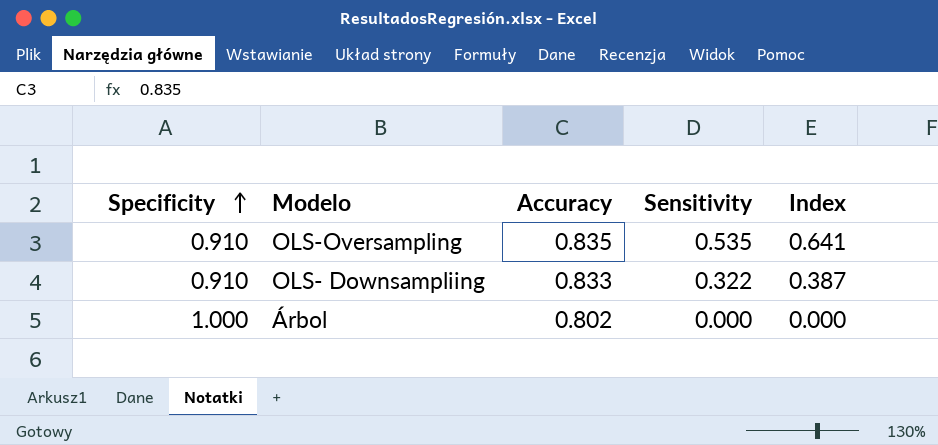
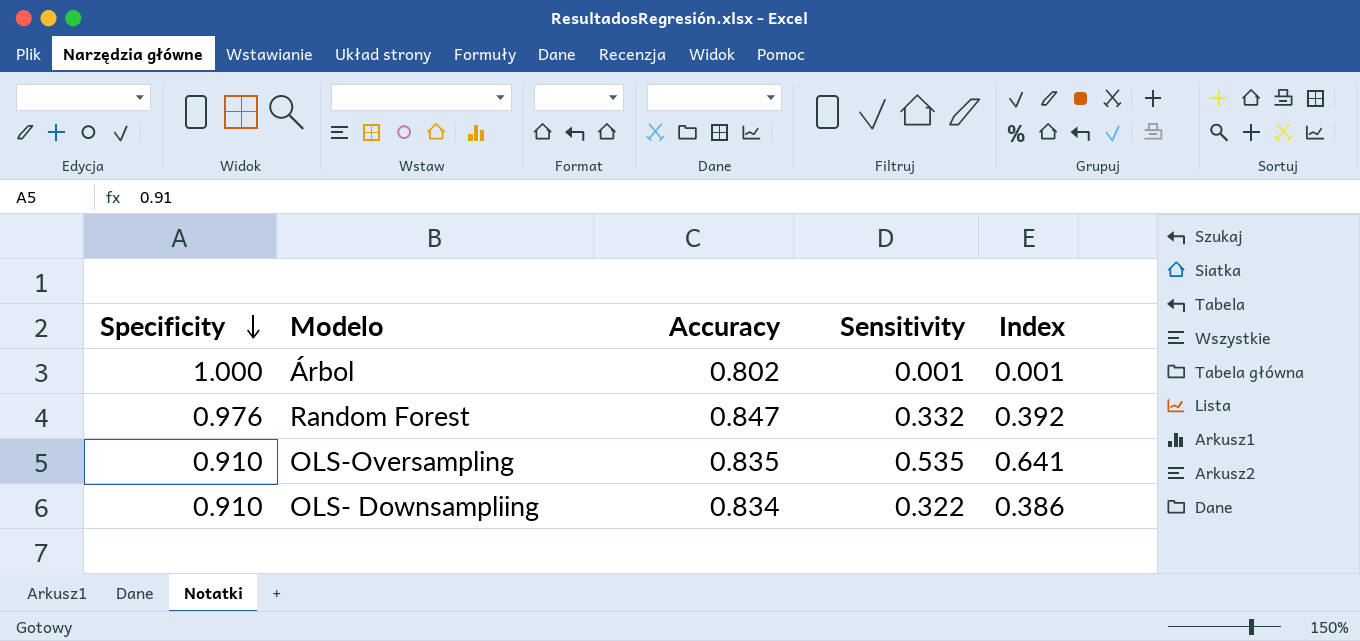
row order: Specificity ascending -> Specificity descending
Árbol | Sensitivity: 0.000 -> 0.001
Árbol | Index: 0.000 -> 0.001
row Random Forest: none -> 0.976 | 0.847 | 0.332 | 0.392
OLS- Downsampliing | Accuracy: 0.833 -> 0.834
OLS- Downsampliing | Index: 0.387 -> 0.386

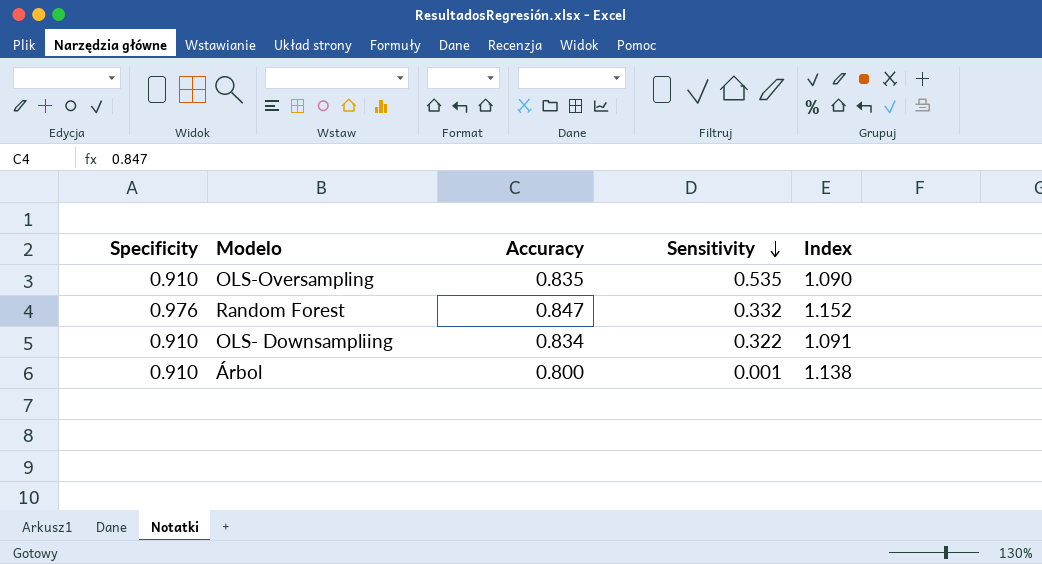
row order: Specificity descending -> Sensitivity descending
column Index | formula: [Sensitivity] / [Accuracy] -> [Specificity] / [Accuracy]
Árbol | Specificity: 1.000 -> 0.910
Árbol | Accuracy: 0.802 -> 0.800

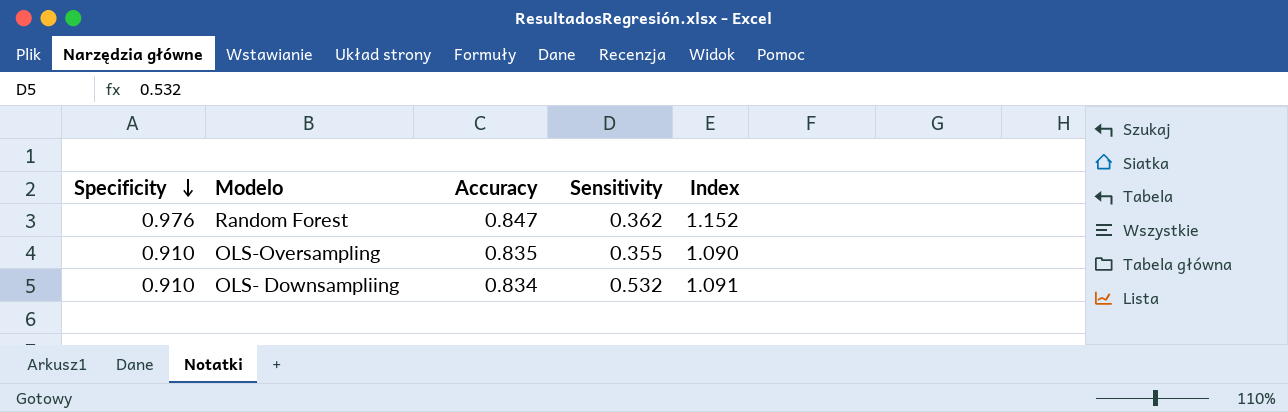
row order: Sensitivity descending -> Specificity descending
row Árbol: 0.910 | 0.800 | 0.001 | 1.138 -> none
Random Forest | Sensitivity: 0.332 -> 0.362
OLS-Oversampling | Sensitivity: 0.535 -> 0.355
OLS- Downsampliing | Sensitivity: 0.322 -> 0.532

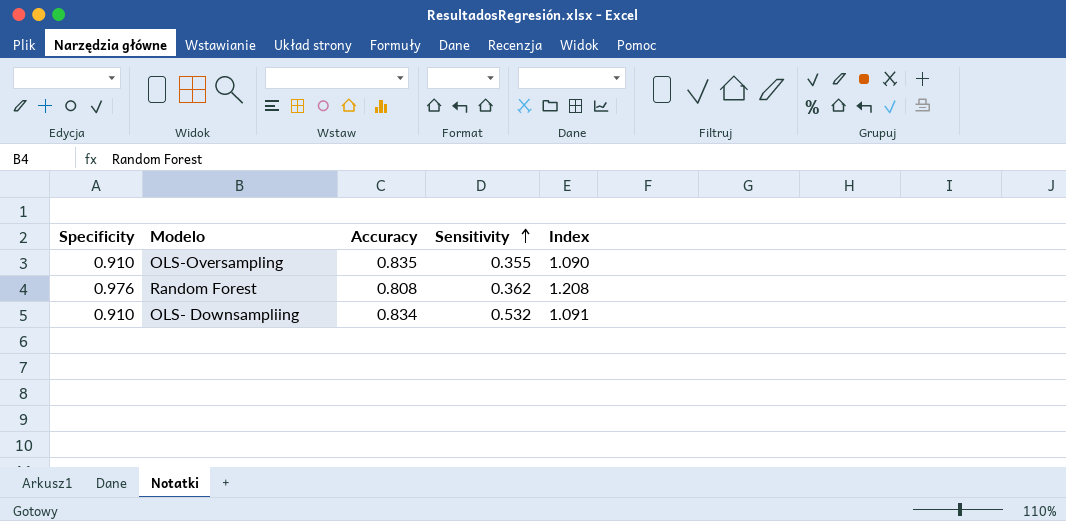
row order: Specificity descending -> Sensitivity ascending
Random Forest | Accuracy: 0.847 -> 0.808
Random Forest | Index: 1.152 -> 1.208

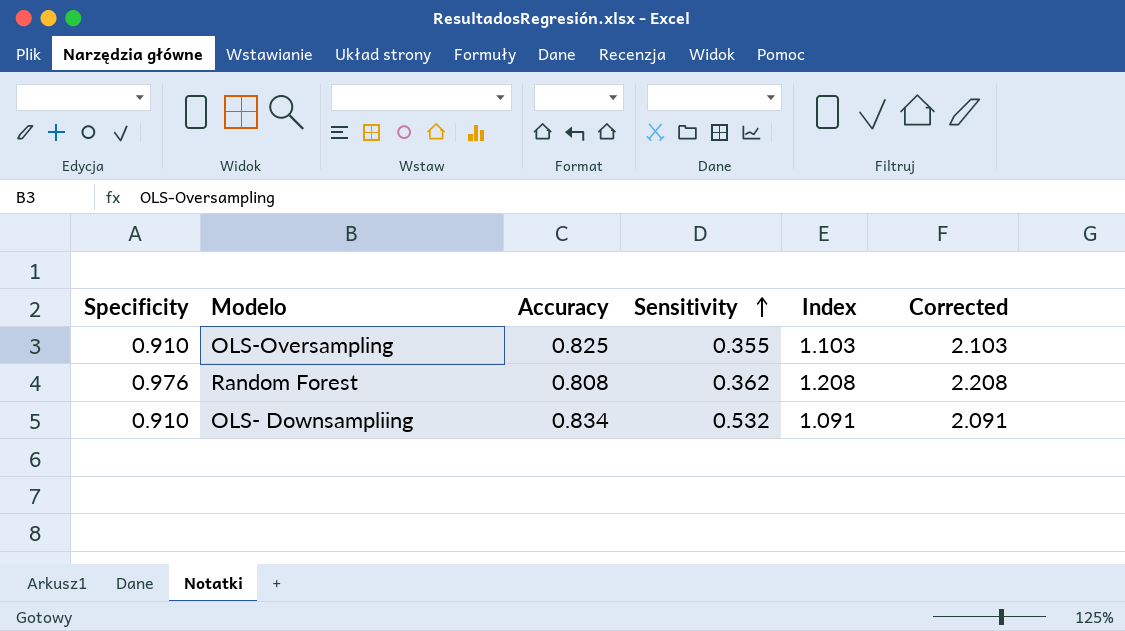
column Corrected | formula: none -> [Index] + 1
OLS-Oversampling | Accuracy: 0.835 -> 0.825
OLS-Oversampling | Index: 1.090 -> 1.103

